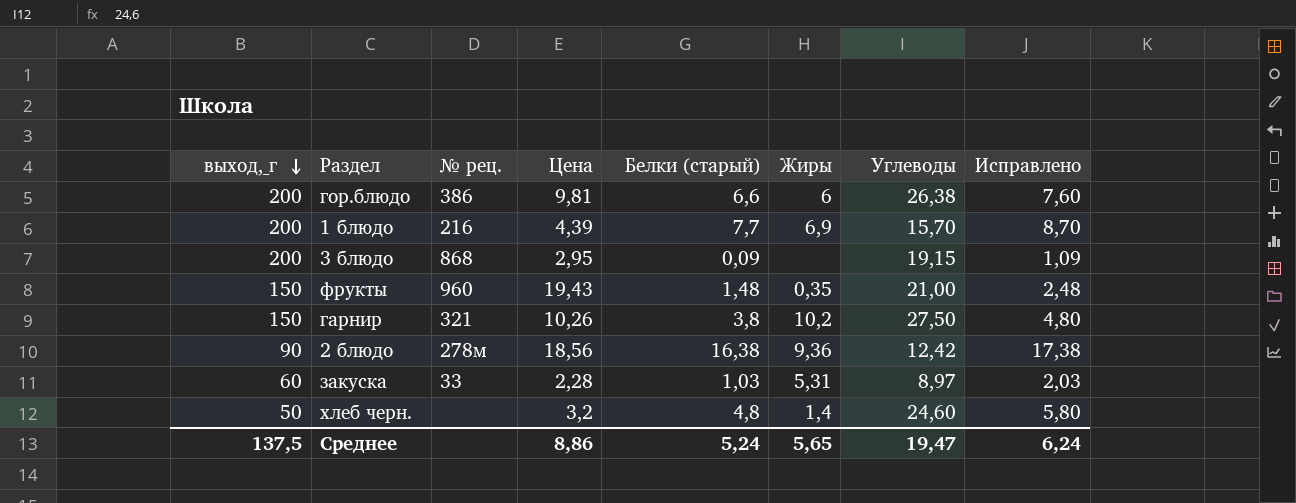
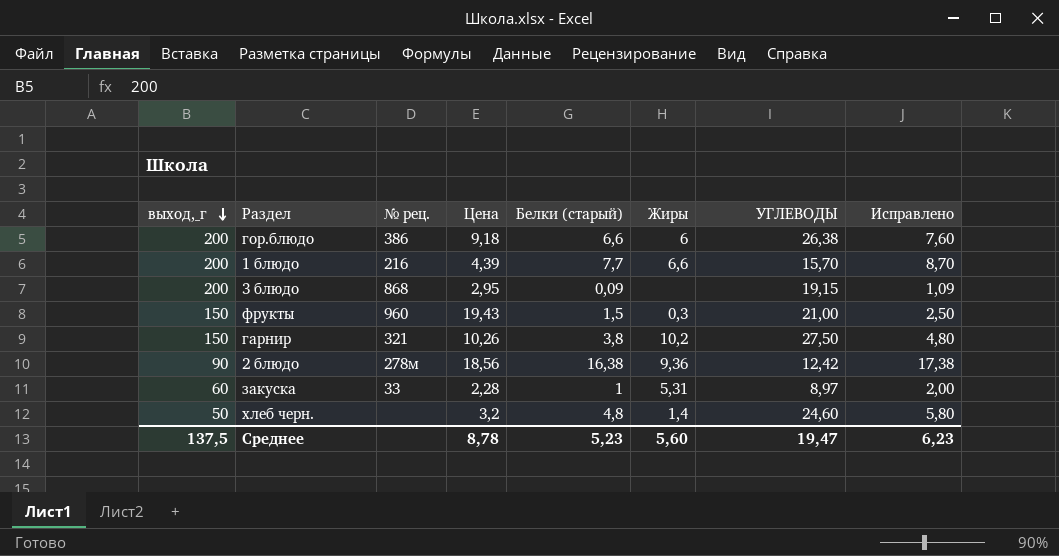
column name: Углеводы -> УГЛЕВОДЫ
гор.блюдо | Цена: 9,81 -> 9,18
1 блюдо | Жиры: 6,9 -> 6,6
фрукты | Белки (старый): 1,48 -> 1,5
фрукты | Жиры: 0,35 -> 0,3
фрукты | Исправлено: 2,48 -> 2,50
закуска | Белки (старый): 1,03 -> 1
закуска | Исправлено: 2,03 -> 2,00
Среднее | Цена: 8,86 -> 8,78
Среднее | Белки (старый): 5,24 -> 5,23
Среднее | Жиры: 5,65 -> 5,60
Среднее | Исправлено: 6,24 -> 6,23

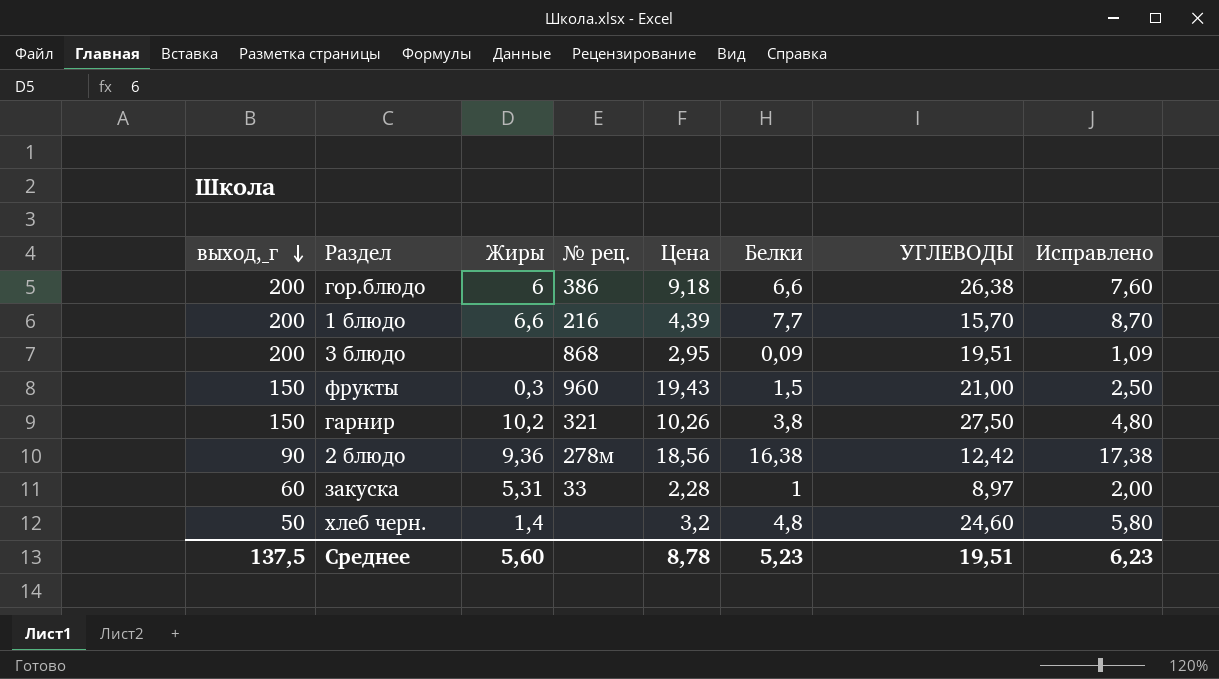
column Жиры | position: 6 -> 3
column name: Белки (старый) -> Белки
3 блюдо | УГЛЕВОДЫ: 19,15 -> 19,51
Среднее | УГЛЕВОДЫ: 19,47 -> 19,51

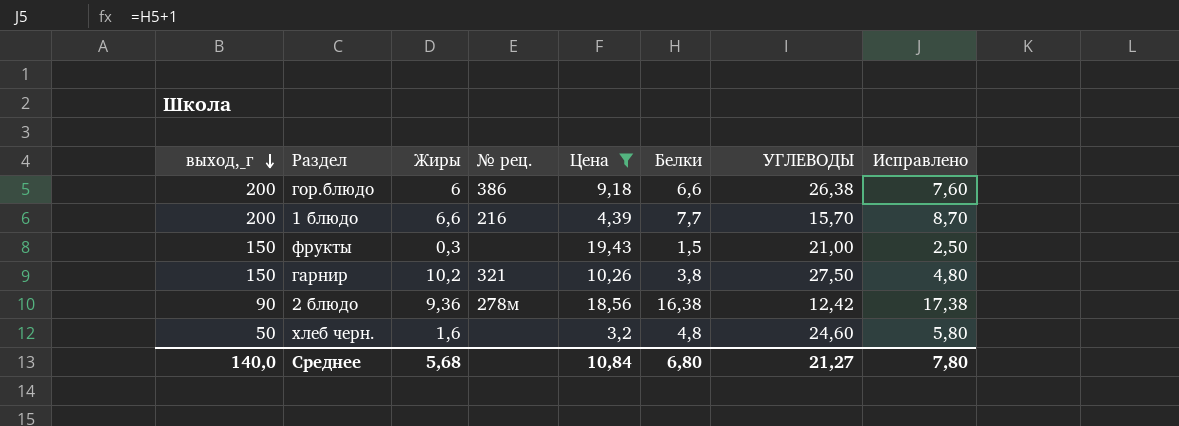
filter: none -> Цена >= 3,2
фрукты | № рец.: 960 -> none
хлеб черн. | Жиры: 1,4 -> 1,6
Среднее | выход,_г: 137,5 -> 140,0
Среднее | Жиры: 5,60 -> 5,68
Среднее | Цена: 8,78 -> 10,84
Среднее | Белки: 5,23 -> 6,80
Среднее | УГЛЕВОДЫ: 19,51 -> 21,27
Среднее | Исправлено: 6,23 -> 7,80

